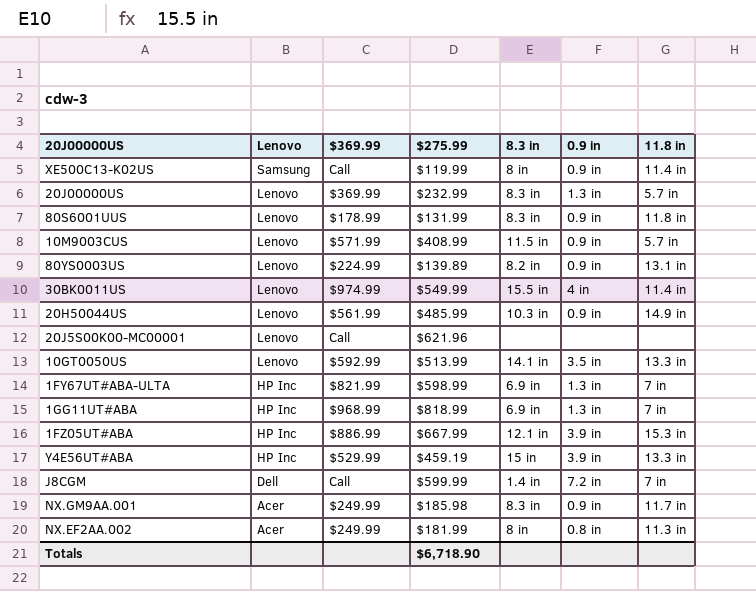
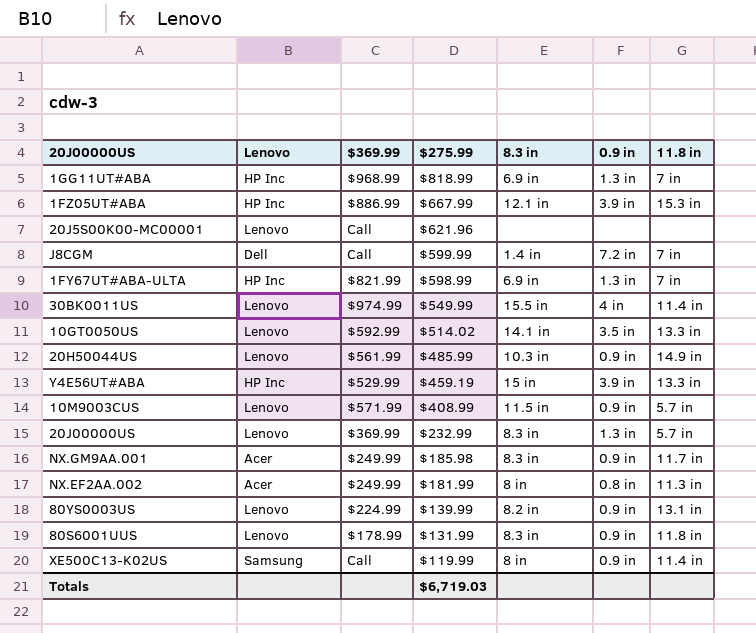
row order: Lenovo descending -> $275.99 descending
10GT0050US | $275.99: $513.99 -> $514.02
80YS0003US | $275.99: $139.89 -> $139.99
Totals | $275.99: $6,718.90 -> $6,719.03

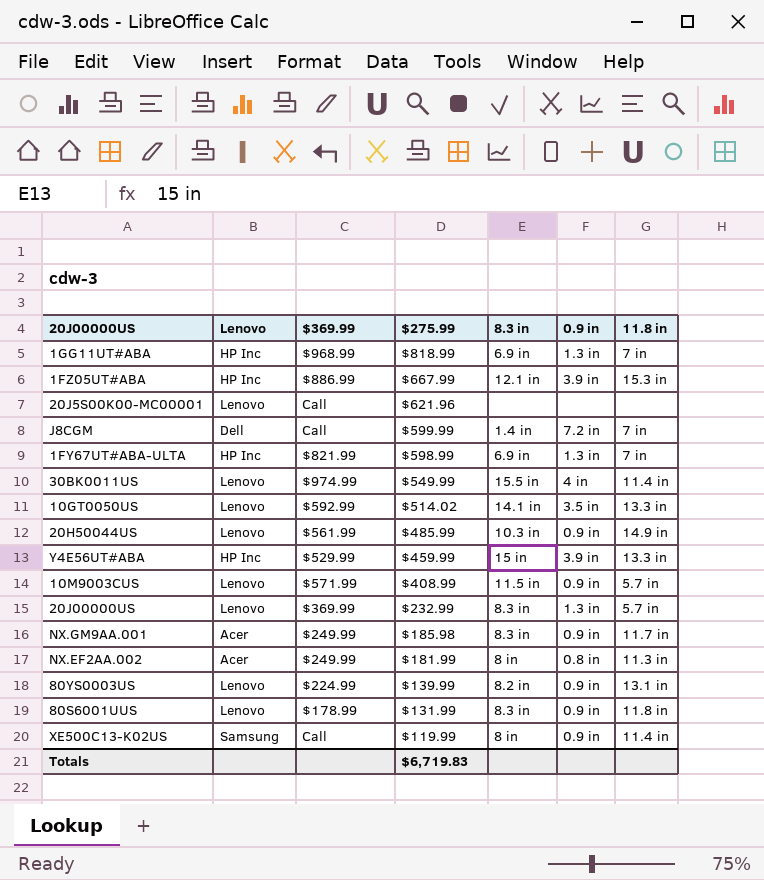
Y4E56UT#ABA | $275.99: $459.19 -> $459.99
Totals | $275.99: $6,719.03 -> $6,719.83

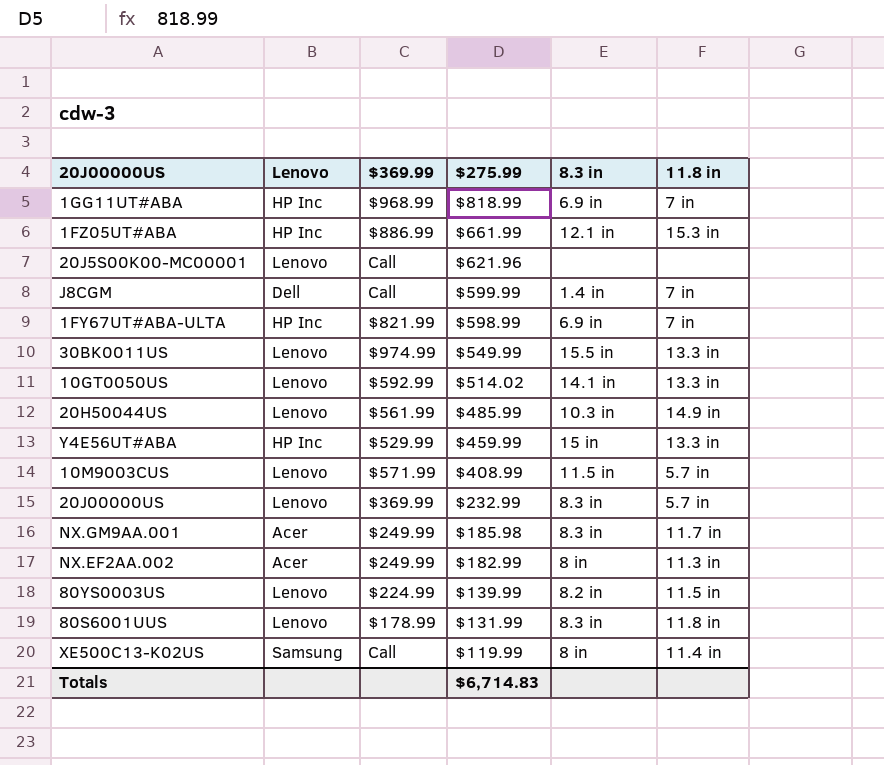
column 0.9 in | position: 6 -> none
1FZ05UT#ABA | $275.99: $667.99 -> $661.99
30BK0011US | 11.8 in: 11.4 in -> 13.3 in
NX.EF2AA.002 | $275.99: $181.99 -> $182.99
80YS0003US | 11.8 in: 13.1 in -> 11.5 in
Totals | $275.99: $6,719.83 -> $6,714.83

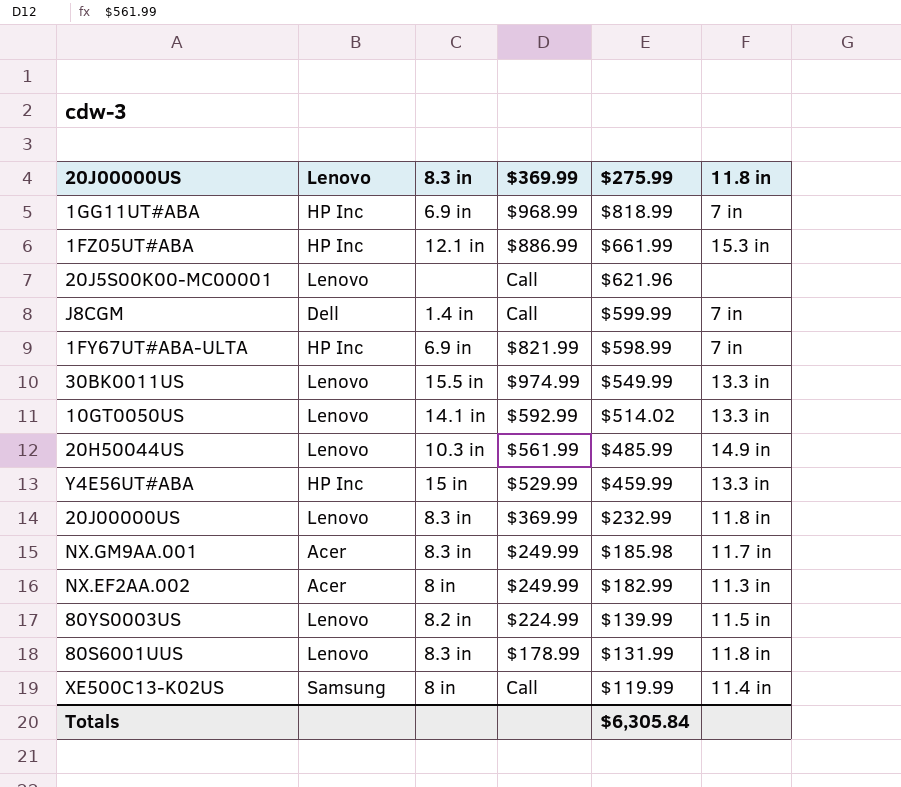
column 8.3 in | position: 5 -> 3
row 10M9003CUS: Lenovo | $571.99 | $408.99 | 11.5 in | 5.7 in -> none
20J00000US | 11.8 in: 5.7 in -> 11.8 in
Totals | $275.99: $6,714.83 -> $6,305.84

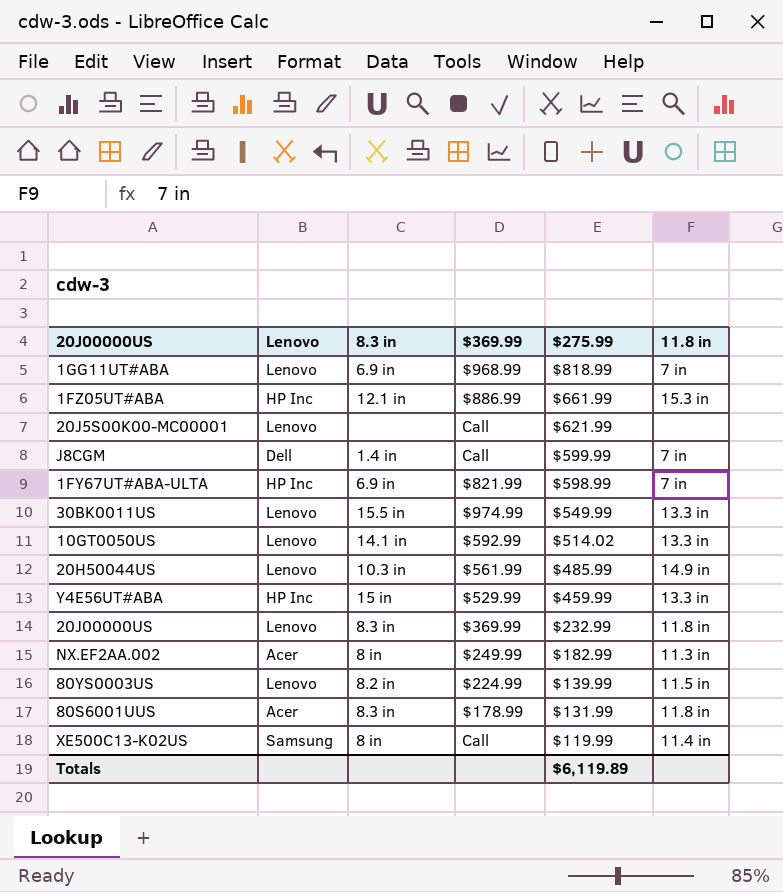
row NX.GM9AA.001: Acer | 8.3 in | $249.99 | $185.98 | 11.7 in -> none
1GG11UT#ABA | Lenovo: HP Inc -> Lenovo
20J5S00K00-MC00001 | $275.99: $621.96 -> $621.99
80S6001UUS | Lenovo: Lenovo -> Acer
Totals | $275.99: $6,305.84 -> $6,119.89

